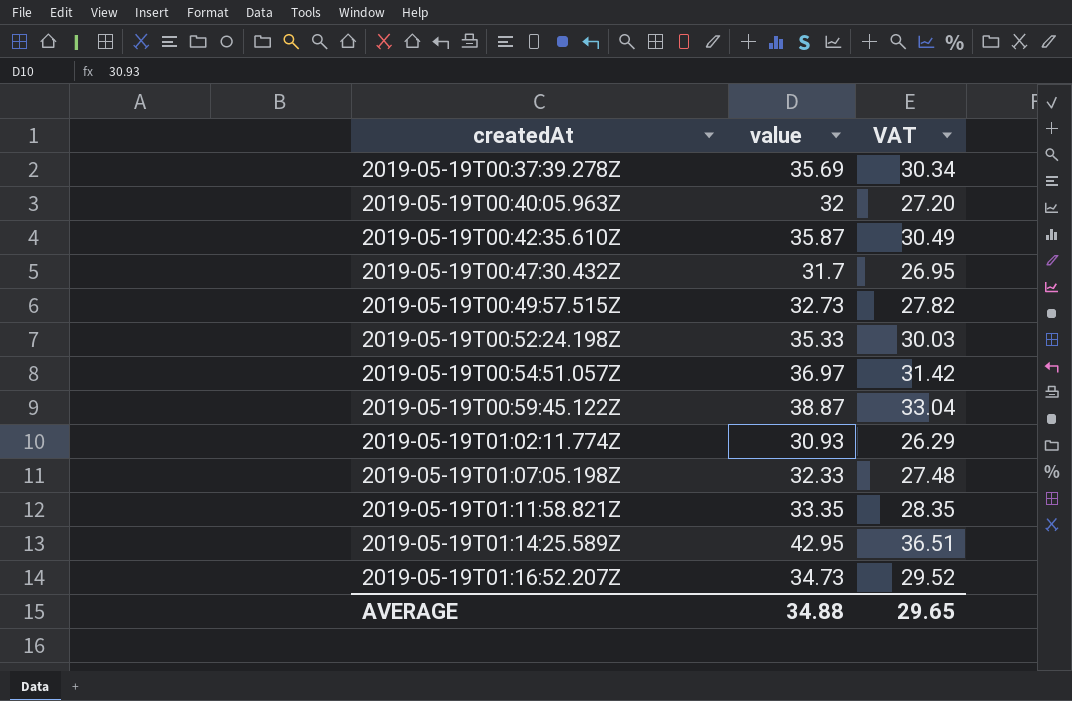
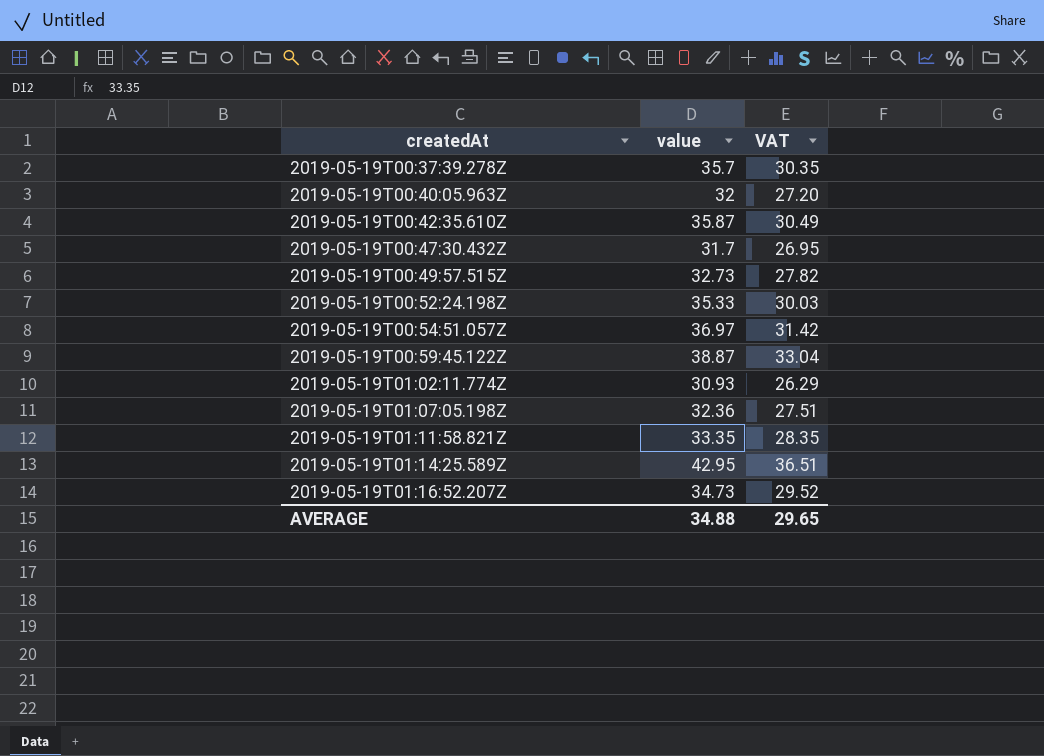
2019-05-19T00:37:39.278Z | value: 35.69 -> 35.7
2019-05-19T00:37:39.278Z | VAT: 30.34 -> 30.35
2019-05-19T01:07:05.198Z | value: 32.33 -> 32.36
2019-05-19T01:07:05.198Z | VAT: 27.48 -> 27.51

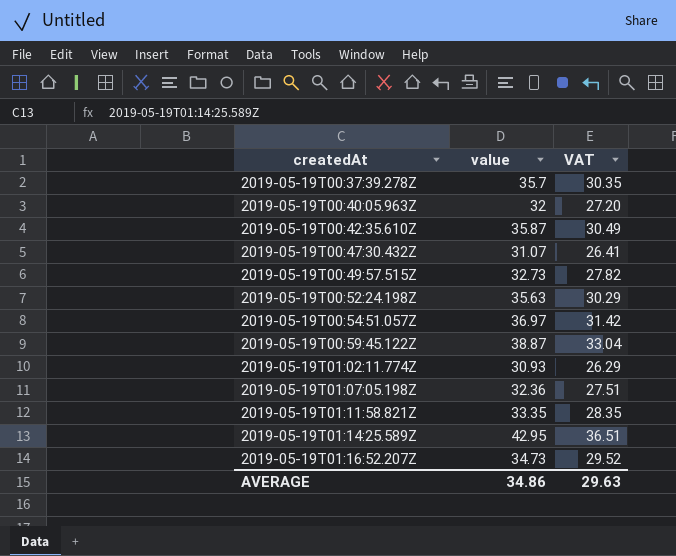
2019-05-19T00:47:30.432Z | value: 31.7 -> 31.07
2019-05-19T00:47:30.432Z | VAT: 26.95 -> 26.41
2019-05-19T00:52:24.198Z | value: 35.33 -> 35.63
2019-05-19T00:52:24.198Z | VAT: 30.03 -> 30.29
AVERAGE | value: 34.88 -> 34.86
AVERAGE | VAT: 29.65 -> 29.63

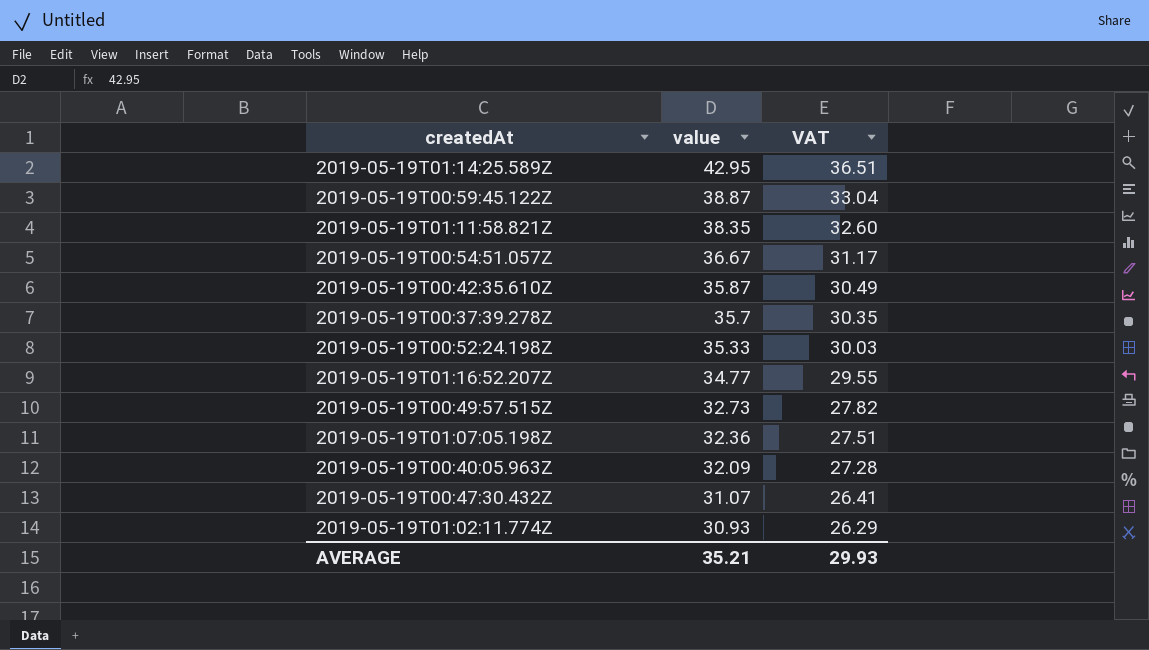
row order: createdAt ascending -> value descending
2019-05-19T01:11:58.821Z | value: 33.35 -> 38.35
2019-05-19T01:11:58.821Z | VAT: 28.35 -> 32.60
2019-05-19T00:54:51.057Z | value: 36.97 -> 36.67
2019-05-19T00:54:51.057Z | VAT: 31.42 -> 31.17
2019-05-19T00:52:24.198Z | value: 35.63 -> 35.33
2019-05-19T00:52:24.198Z | VAT: 30.29 -> 30.03
2019-05-19T01:16:52.207Z | value: 34.73 -> 34.77
2019-05-19T01:16:52.207Z | VAT: 29.52 -> 29.55
2019-05-19T00:40:05.963Z | value: 32 -> 32.09
2019-05-19T00:40:05.963Z | VAT: 27.20 -> 27.28
AVERAGE | value: 34.86 -> 35.21
AVERAGE | VAT: 29.63 -> 29.93

